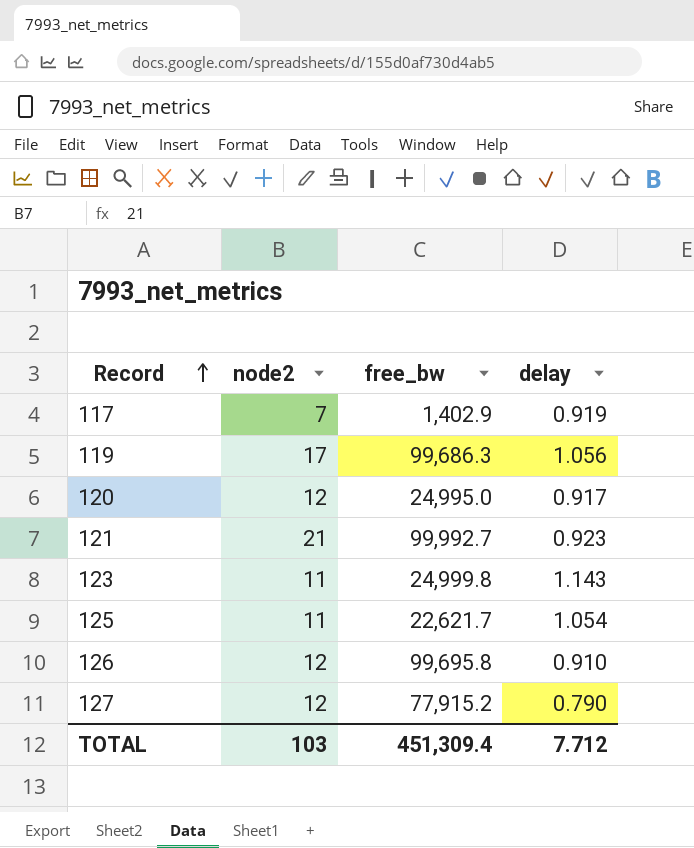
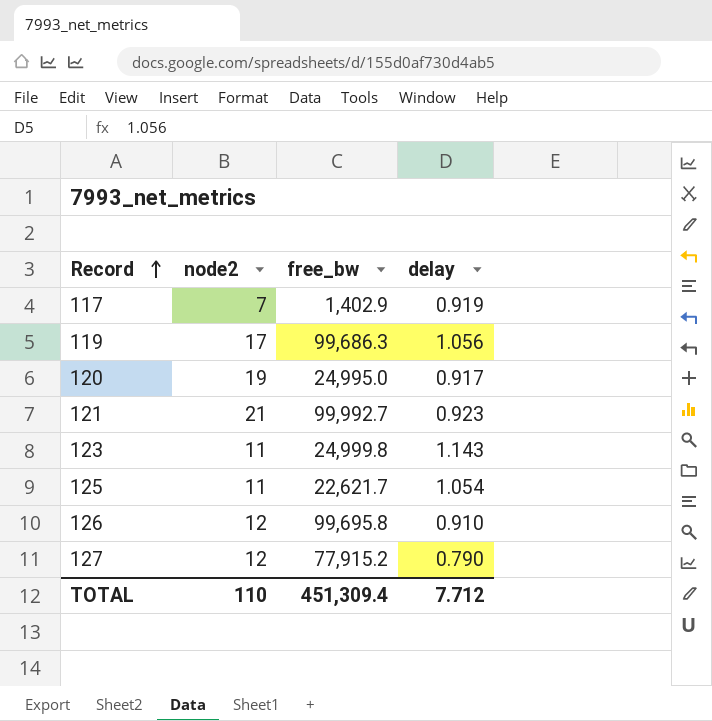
120 | node2: 12 -> 19
TOTAL | node2: 103 -> 110

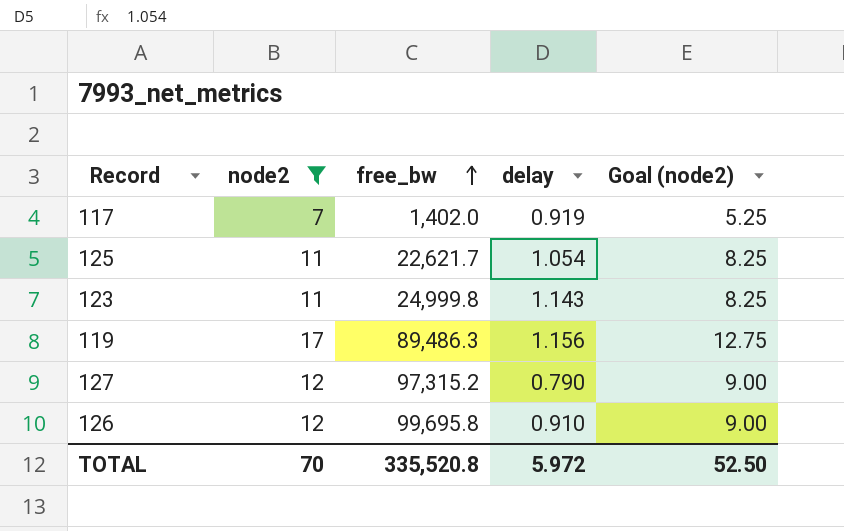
filter: none -> node2 <= 17
row order: Record ascending -> free_bw ascending
column Goal (node2) | formula: none -> [node2] * 0.75
117 | free_bw: 1,402.9 -> 1,402.0
119 | free_bw: 99,686.3 -> 89,486.3
119 | delay: 1.056 -> 1.156
127 | free_bw: 77,915.2 -> 97,315.2
TOTAL | node2: 110 -> 70
TOTAL | free_bw: 451,309.4 -> 335,520.8
TOTAL | delay: 7.712 -> 5.972

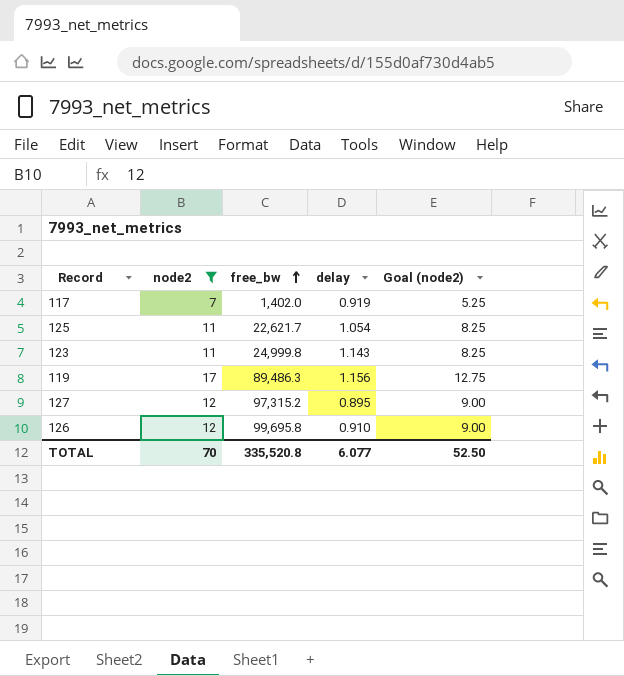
127 | delay: 0.790 -> 0.895
TOTAL | delay: 5.972 -> 6.077

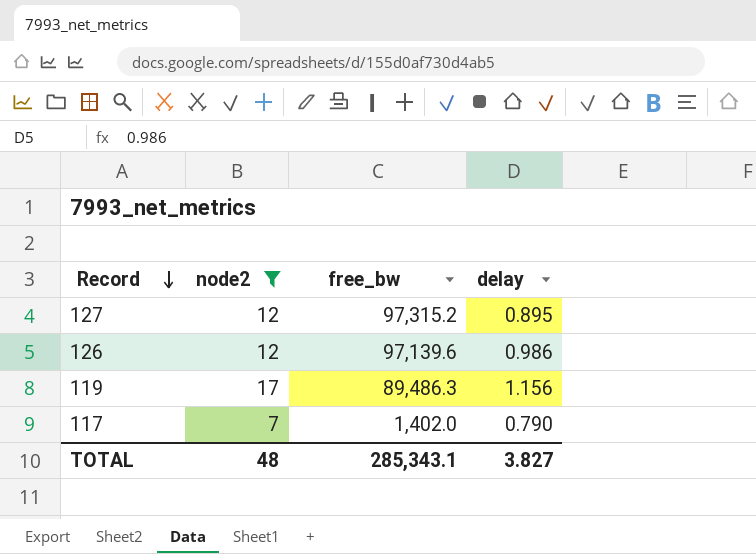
row order: free_bw ascending -> Record descending
column Goal (node2) | formula: [node2] * 0.75 -> none
row 125: 11 | 22,621.7 | 1.054 | 8.25 -> none
row 123: 11 | 24,999.8 | 1.143 | 8.25 -> none
126 | free_bw: 99,695.8 -> 97,139.6
126 | delay: 0.910 -> 0.986
117 | delay: 0.919 -> 0.790
TOTAL | node2: 70 -> 48
TOTAL | free_bw: 335,520.8 -> 285,343.1
TOTAL | delay: 6.077 -> 3.827

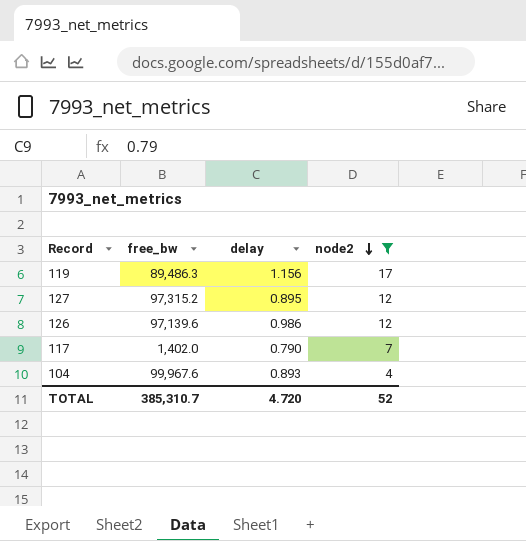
row order: Record descending -> node2 descending
column node2 | position: 2 -> 4
row 104: none -> 99,967.6 | 0.893 | 4
TOTAL | free_bw: 285,343.1 -> 385,310.7
TOTAL | delay: 3.827 -> 4.720
TOTAL | node2: 48 -> 52

